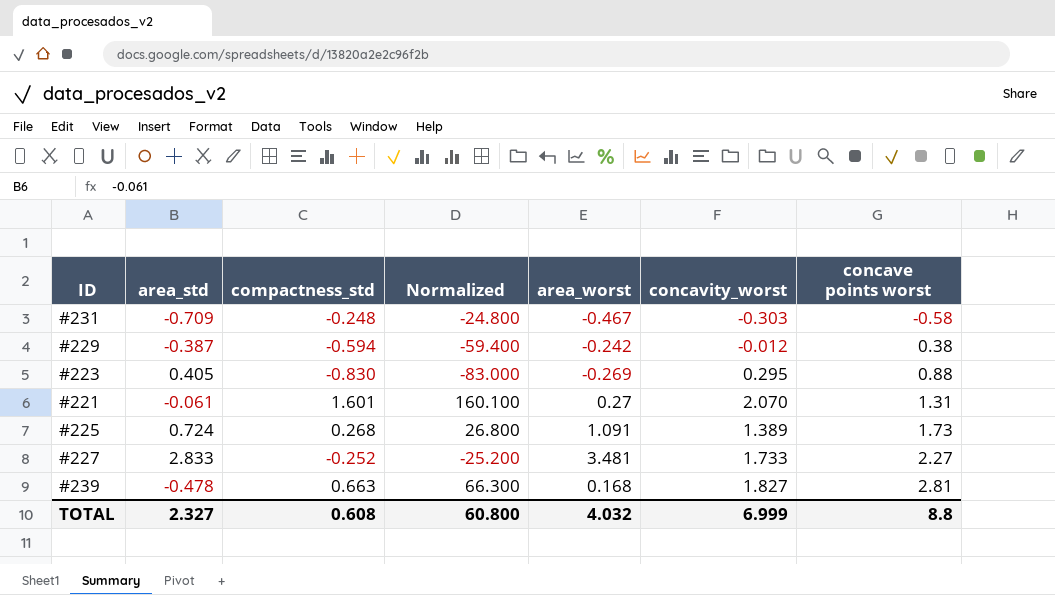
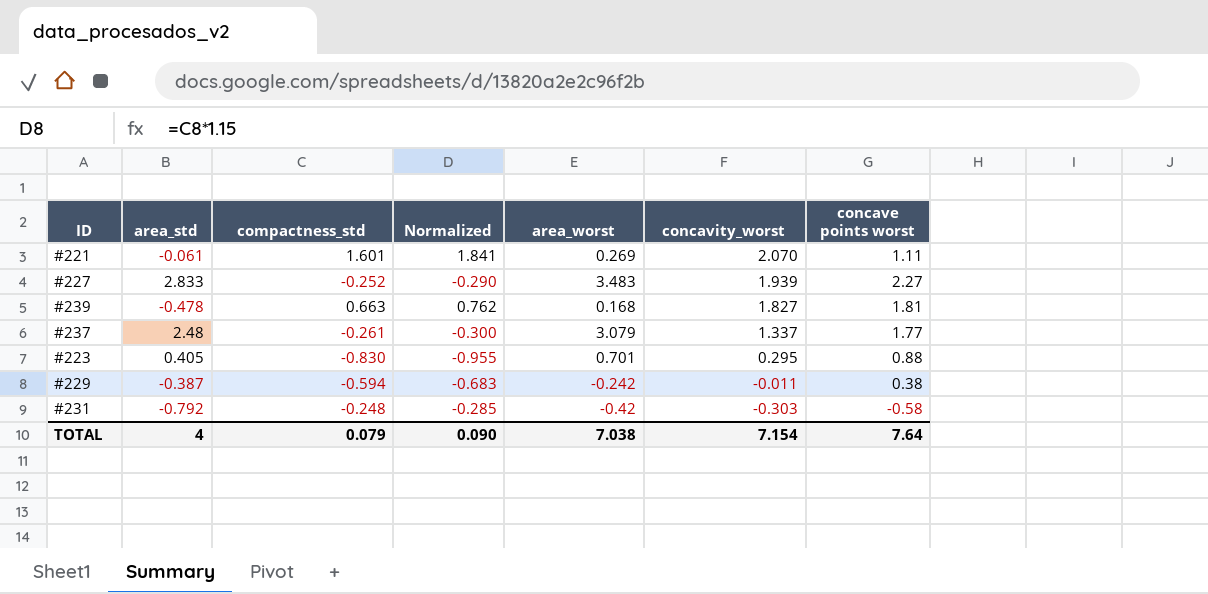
row order: concave points worst ascending -> concavity_worst descending
column Normalized | formula: [compactness_std] * 100 -> [compactness_std] * 1.15
row #225: 0.724 | 0.268 | 26.800 | 1.091 | 1.389 | 1.73 -> none
#221 | area_worst: 0.27 -> 0.269
#221 | concave points worst: 1.31 -> 1.11
#227 | area_worst: 3.481 -> 3.483
#227 | concavity_worst: 1.733 -> 1.939
#239 | concave points worst: 2.81 -> 1.81
row #237: none -> 2.48 | -0.261 | -0.300 | 3.079 | 1.337 | 1.77
#223 | area_worst: -0.269 -> 0.701
#229 | concavity_worst: -0.012 -> -0.011
#231 | area_std: -0.709 -> -0.792
#231 | area_worst: -0.467 -> -0.42
TOTAL | area_std: 2.327 -> 4
TOTAL | compactness_std: 0.608 -> 0.079
TOTAL | Normalized: 60.800 -> 0.090
TOTAL | area_worst: 4.032 -> 7.038
TOTAL | concavity_worst: 6.999 -> 7.154
TOTAL | concave points worst: 8.8 -> 7.64

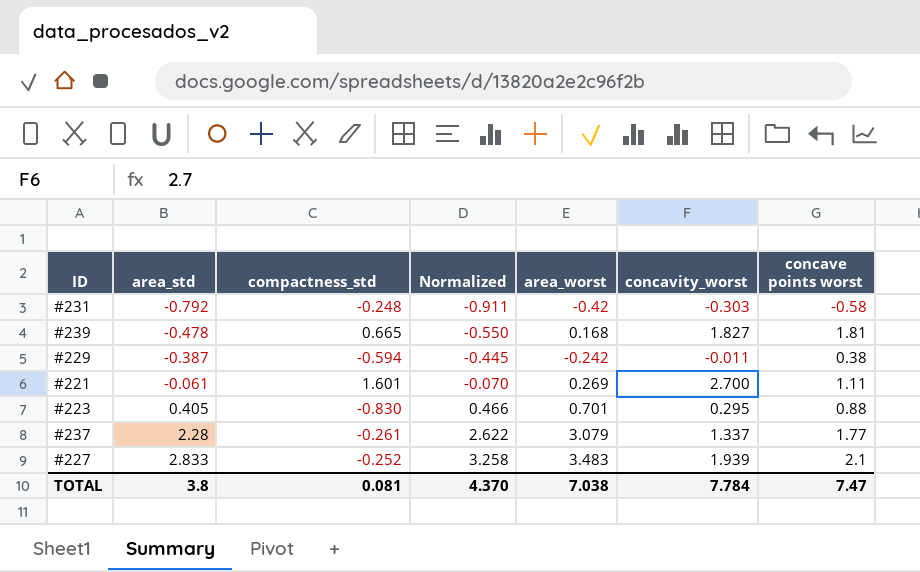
row order: concavity_worst descending -> area_std ascending
column Normalized | formula: [compactness_std] * 1.15 -> [area_std] * 1.15
#239 | compactness_std: 0.663 -> 0.665
#221 | concavity_worst: 2.070 -> 2.700
#237 | area_std: 2.48 -> 2.28
#227 | concave points worst: 2.27 -> 2.1
TOTAL | area_std: 4 -> 3.8
TOTAL | compactness_std: 0.079 -> 0.081
TOTAL | Normalized: 0.090 -> 4.370
TOTAL | concavity_worst: 7.154 -> 7.784
TOTAL | concave points worst: 7.64 -> 7.47

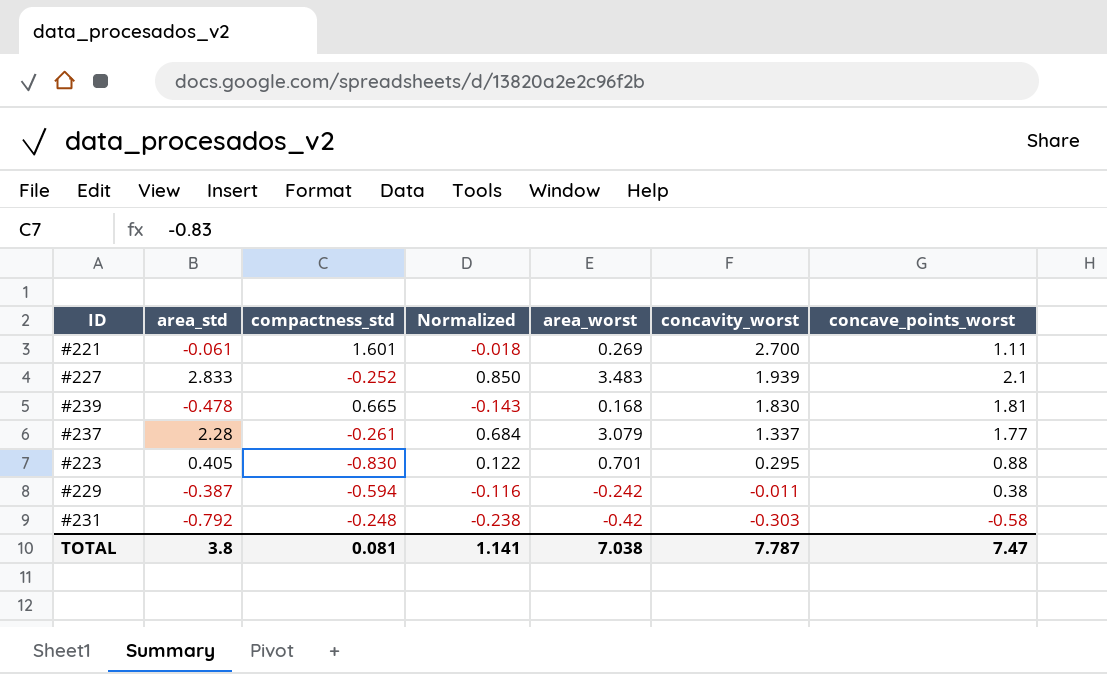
row order: area_std ascending -> concavity_worst descending
column Normalized | formula: [area_std] * 1.15 -> [area_std] * 0.3
column name: concave points worst -> concave_points_worst
#239 | concavity_worst: 1.827 -> 1.830
TOTAL | Normalized: 4.370 -> 1.141
TOTAL | concavity_worst: 7.784 -> 7.787

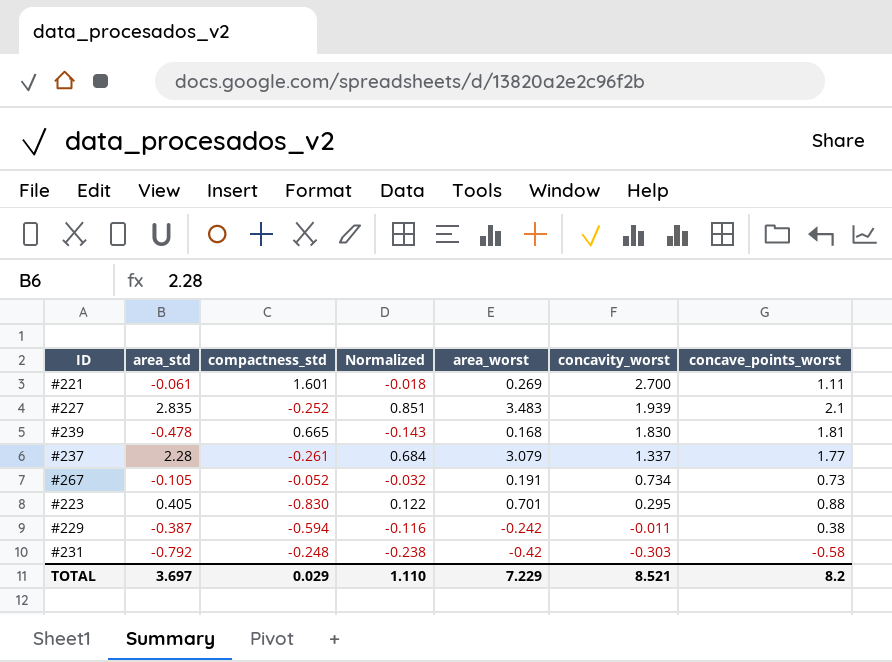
#227 | area_std: 2.833 -> 2.835
#227 | Normalized: 0.850 -> 0.851
row #267: none -> -0.105 | -0.052 | -0.032 | 0.191 | 0.734 | 0.73
TOTAL | area_std: 3.8 -> 3.697
TOTAL | compactness_std: 0.081 -> 0.029
TOTAL | Normalized: 1.141 -> 1.110
TOTAL | area_worst: 7.038 -> 7.229
TOTAL | concavity_worst: 7.787 -> 8.521
TOTAL | concave_points_worst: 7.47 -> 8.2

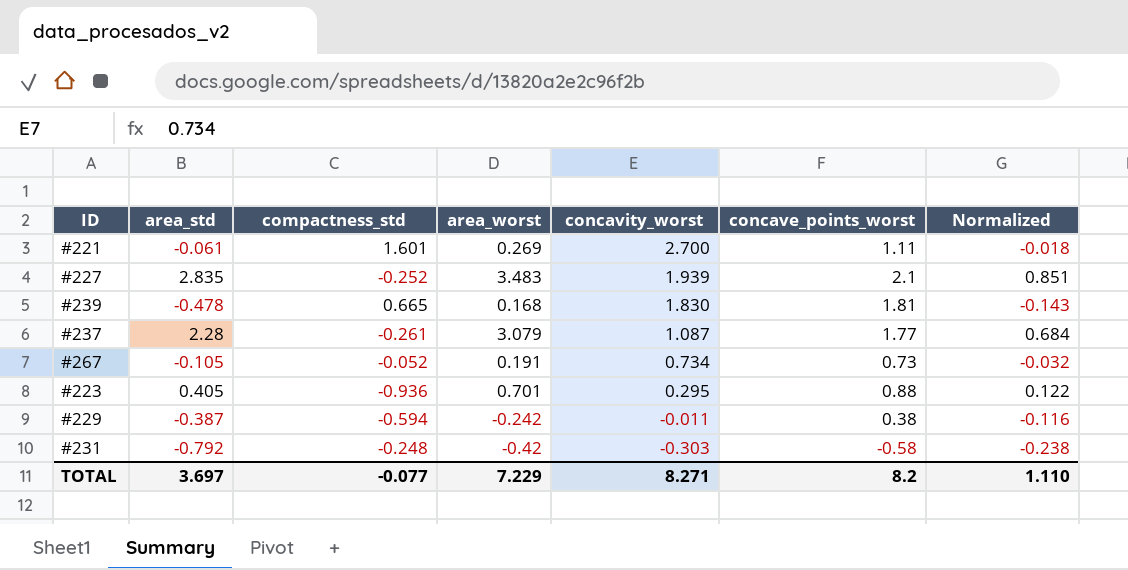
column Normalized | position: 4 -> 7
#237 | concavity_worst: 1.337 -> 1.087
#223 | compactness_std: -0.830 -> -0.936
TOTAL | compactness_std: 0.029 -> -0.077
TOTAL | concavity_worst: 8.521 -> 8.271

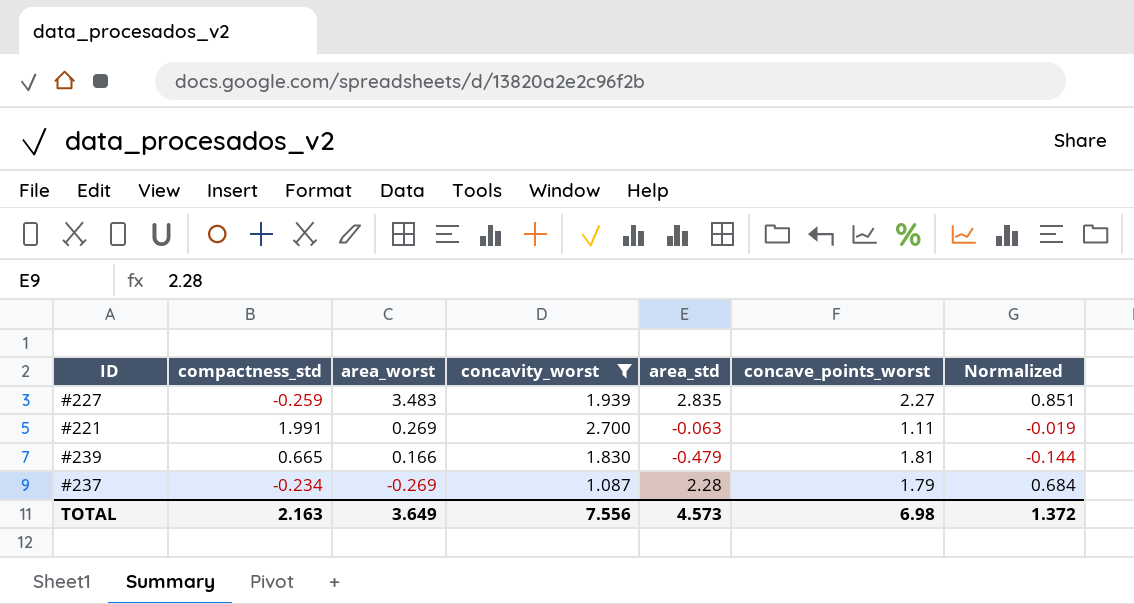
filter: none -> concavity_worst >= 1.087
row order: concavity_worst descending -> area_worst descending
column area_std | position: 2 -> 5
#227 | compactness_std: -0.252 -> -0.259
#227 | concave_points_worst: 2.1 -> 2.27
#221 | compactness_std: 1.601 -> 1.991
#221 | area_std: -0.061 -> -0.063
#221 | Normalized: -0.018 -> -0.019
#239 | area_worst: 0.168 -> 0.166
#239 | area_std: -0.478 -> -0.479
#239 | Normalized: -0.143 -> -0.144
#237 | compactness_std: -0.261 -> -0.234
#237 | area_worst: 3.079 -> -0.269
#237 | concave_points_worst: 1.77 -> 1.79
TOTAL | compactness_std: -0.077 -> 2.163
TOTAL | area_worst: 7.229 -> 3.649
TOTAL | concavity_worst: 8.271 -> 7.556
TOTAL | area_std: 3.697 -> 4.573
TOTAL | concave_points_worst: 8.2 -> 6.98
TOTAL | Normalized: 1.110 -> 1.372

